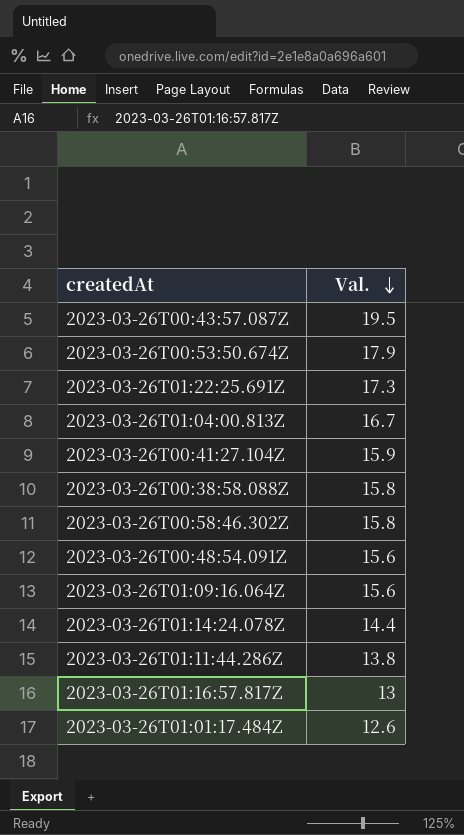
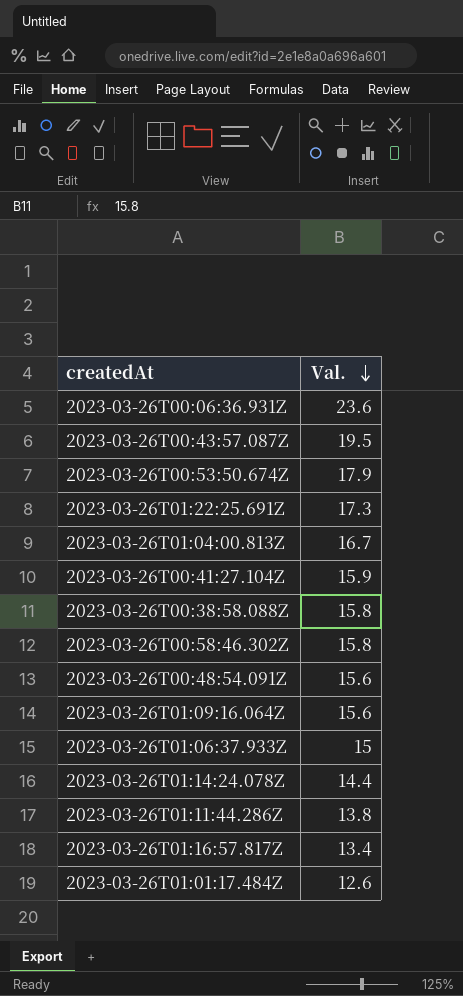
row 2023-03-26T00:06:36.931Z: none -> 23.6
row 2023-03-26T01:06:37.933Z: none -> 15
2023-03-26T01:16:57.817Z | Val.: 13 -> 13.4

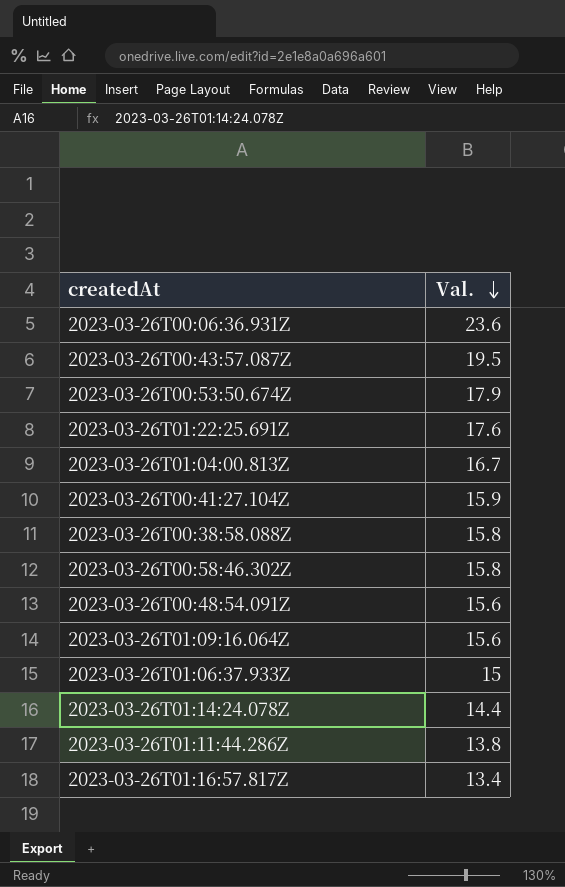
row 2023-03-26T01:01:17.484Z: 12.6 -> none
2023-03-26T01:22:25.691Z | Val.: 17.3 -> 17.6

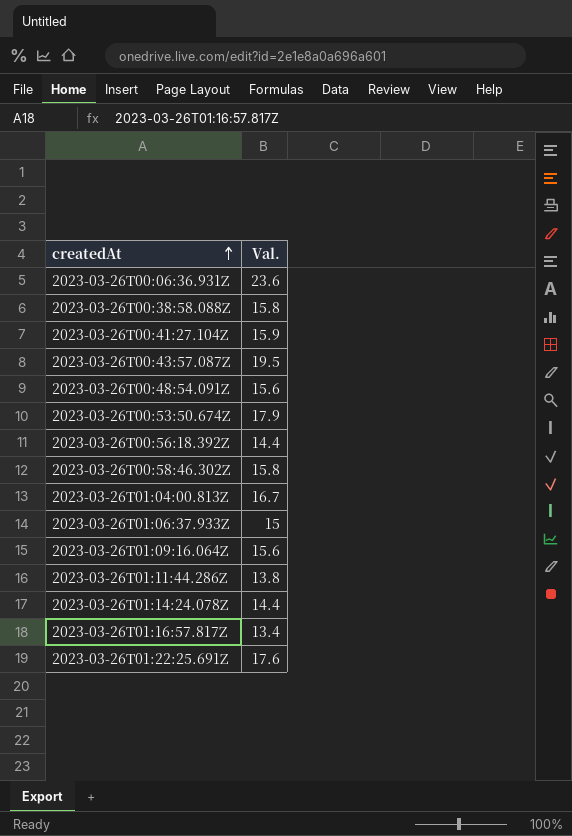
row order: Val. descending -> createdAt ascending
row 2023-03-26T00:56:18.392Z: none -> 14.4

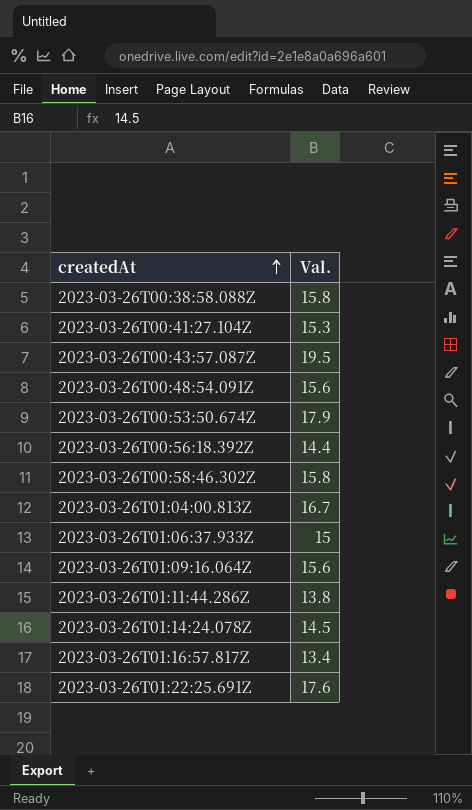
row 2023-03-26T00:06:36.931Z: 23.6 -> none
2023-03-26T00:41:27.104Z | Val.: 15.9 -> 15.3
2023-03-26T01:14:24.078Z | Val.: 14.4 -> 14.5

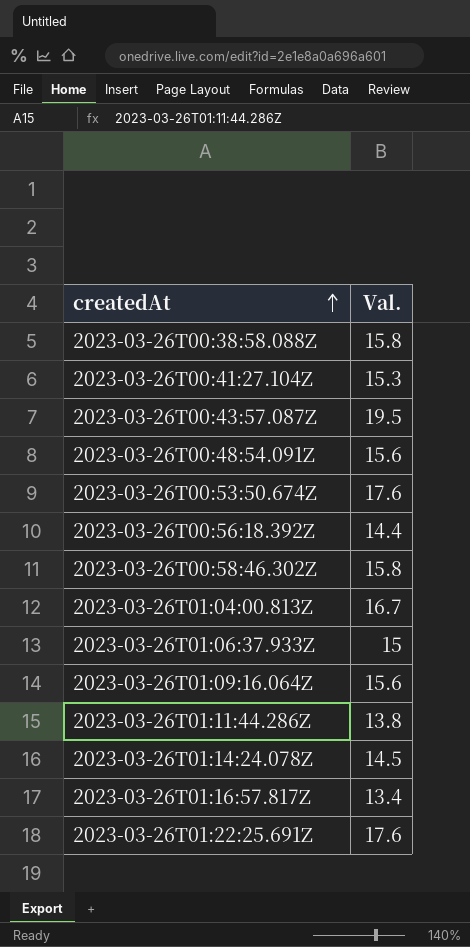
2023-03-26T00:53:50.674Z | Val.: 17.9 -> 17.6

